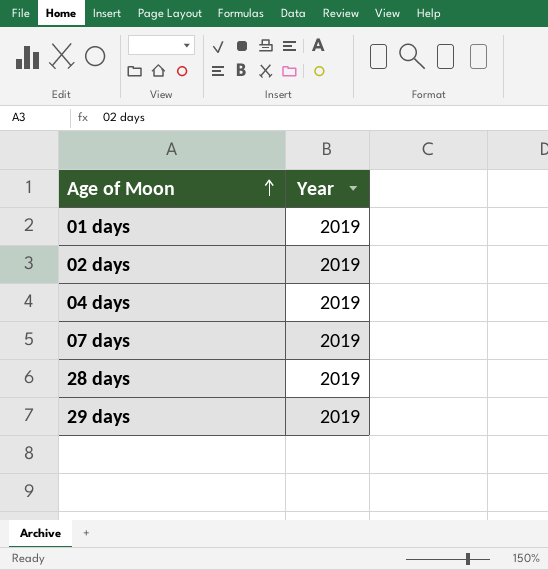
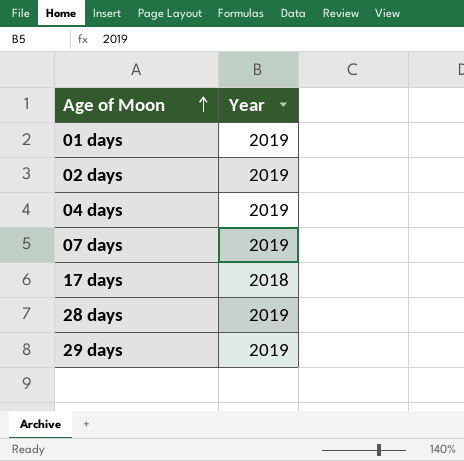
row 17 days: none -> 2018

